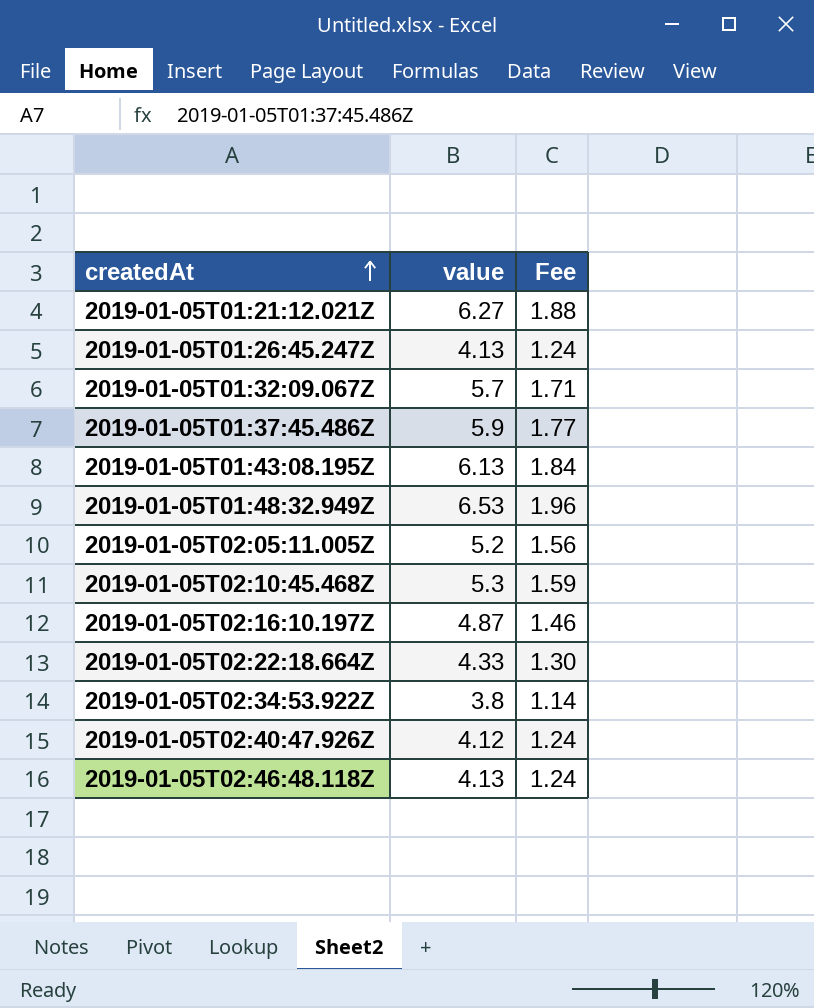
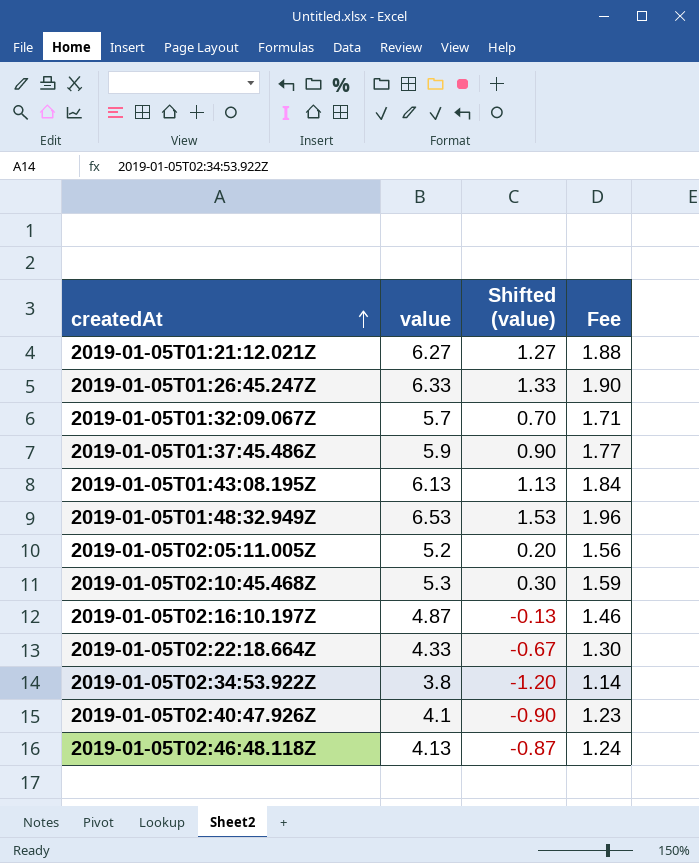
column Shifted (value) | formula: none -> [value] - 5
2019-01-05T01:26:45.247Z | value: 4.13 -> 6.33
2019-01-05T01:26:45.247Z | Fee: 1.24 -> 1.90
2019-01-05T02:40:47.926Z | value: 4.12 -> 4.1
2019-01-05T02:40:47.926Z | Fee: 1.24 -> 1.23

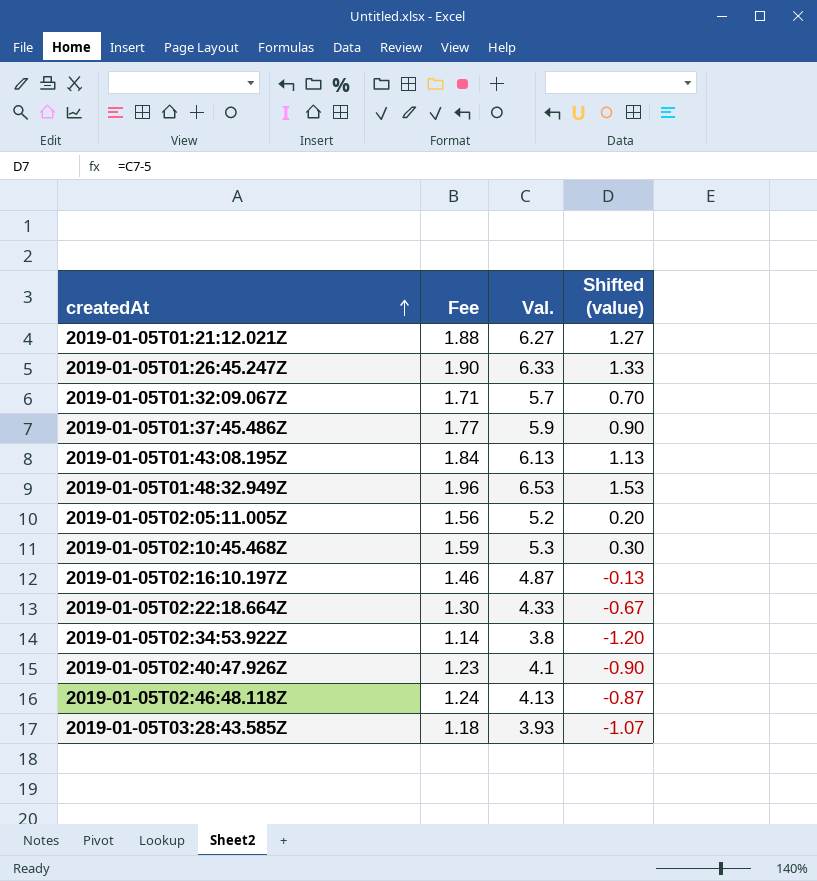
column Fee | position: 4 -> 2
column name: value -> Val.
row 2019-01-05T03:28:43.585Z: none -> 1.18 | 3.93 | -1.07

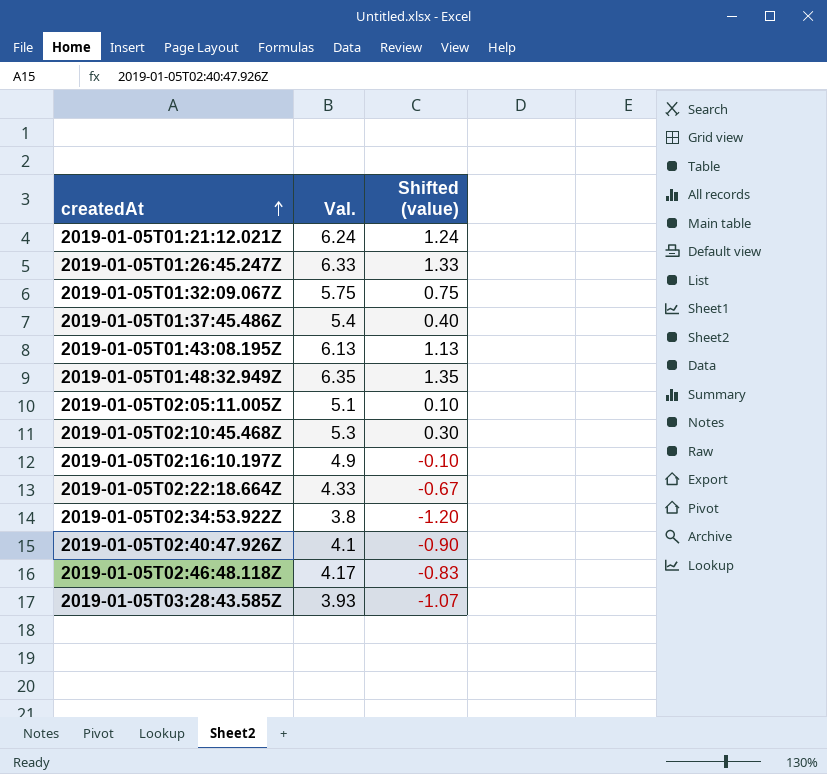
column Fee | formula: [Val.] * 0.3 -> none
2019-01-05T01:21:12.021Z | Val.: 6.27 -> 6.24
2019-01-05T01:21:12.021Z | Shifted (value): 1.27 -> 1.24
2019-01-05T01:32:09.067Z | Val.: 5.7 -> 5.75
2019-01-05T01:32:09.067Z | Shifted (value): 0.70 -> 0.75
2019-01-05T01:37:45.486Z | Val.: 5.9 -> 5.4
2019-01-05T01:37:45.486Z | Shifted (value): 0.90 -> 0.40
2019-01-05T01:48:32.949Z | Val.: 6.53 -> 6.35
2019-01-05T01:48:32.949Z | Shifted (value): 1.53 -> 1.35
2019-01-05T02:05:11.005Z | Val.: 5.2 -> 5.1
2019-01-05T02:05:11.005Z | Shifted (value): 0.20 -> 0.10
2019-01-05T02:16:10.197Z | Val.: 4.87 -> 4.9
2019-01-05T02:16:10.197Z | Shifted (value): -0.13 -> -0.10
2019-01-05T02:46:48.118Z | Val.: 4.13 -> 4.17
2019-01-05T02:46:48.118Z | Shifted (value): -0.87 -> -0.83

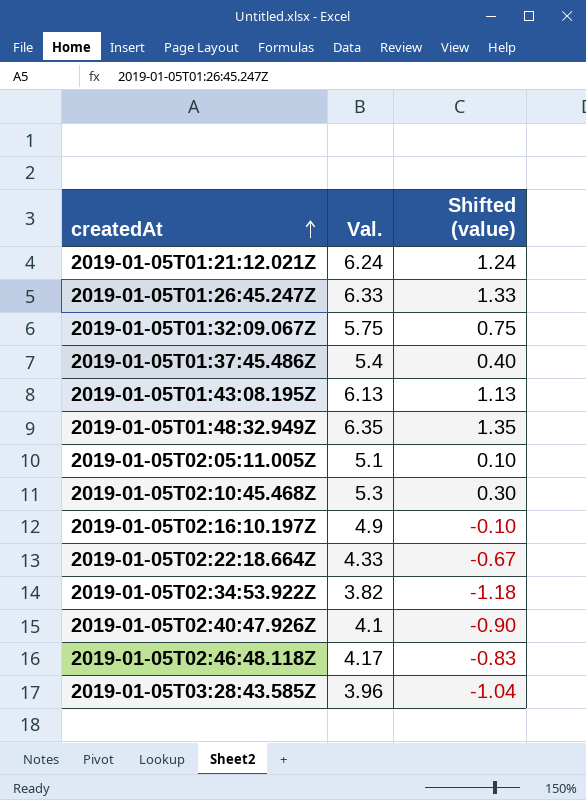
2019-01-05T02:34:53.922Z | Val.: 3.8 -> 3.82
2019-01-05T02:34:53.922Z | Shifted (value): -1.20 -> -1.18
2019-01-05T03:28:43.585Z | Val.: 3.93 -> 3.96
2019-01-05T03:28:43.585Z | Shifted (value): -1.07 -> -1.04

